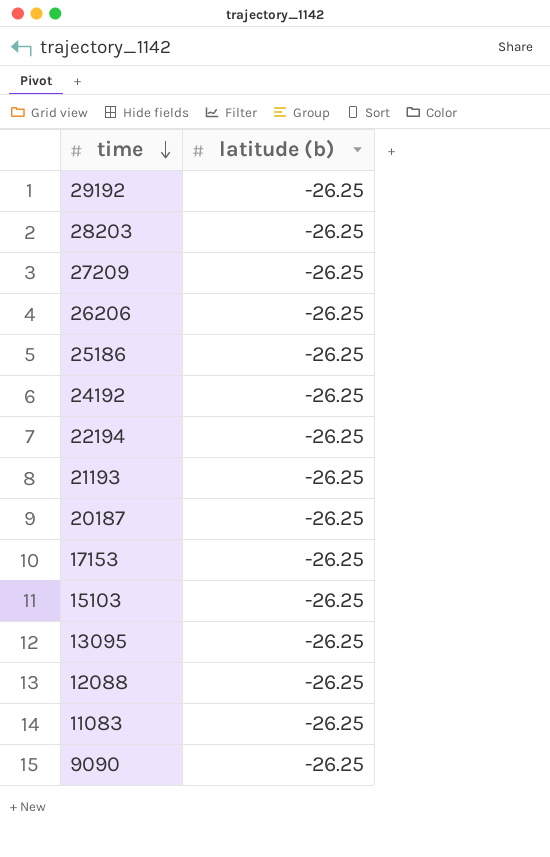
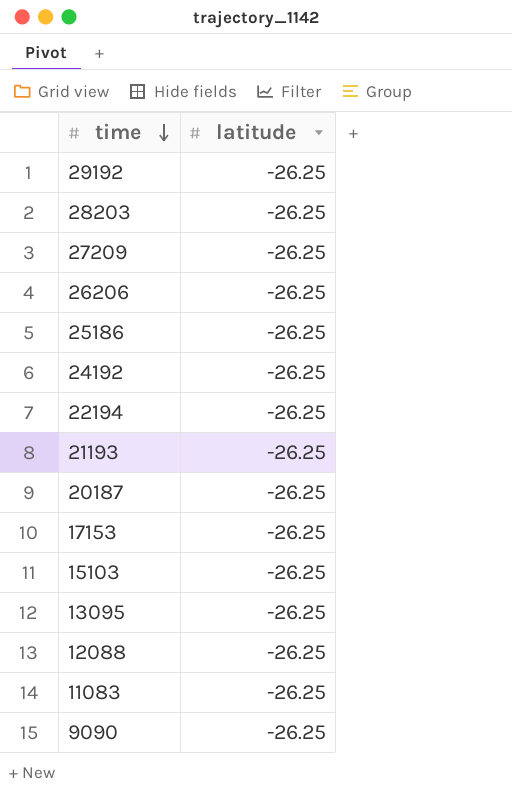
column name: latitude (b) -> latitude

